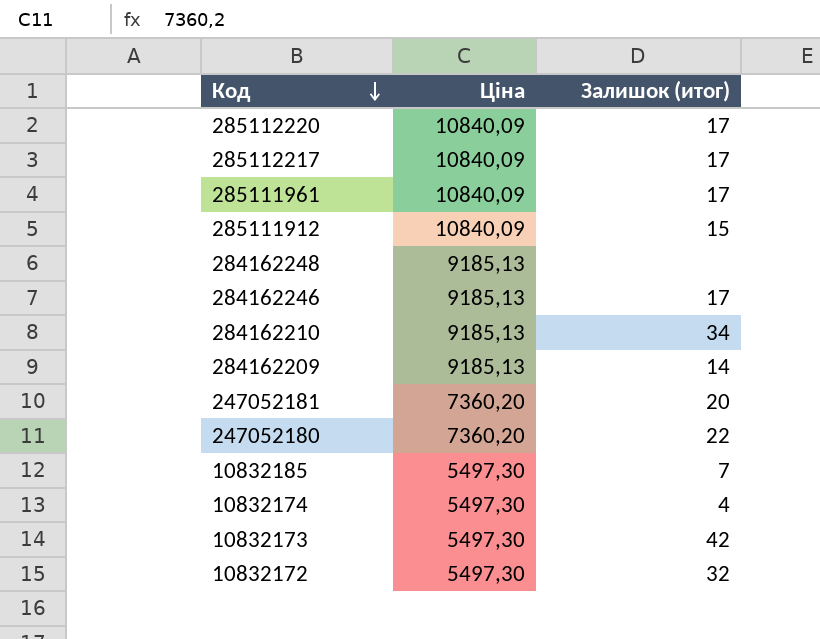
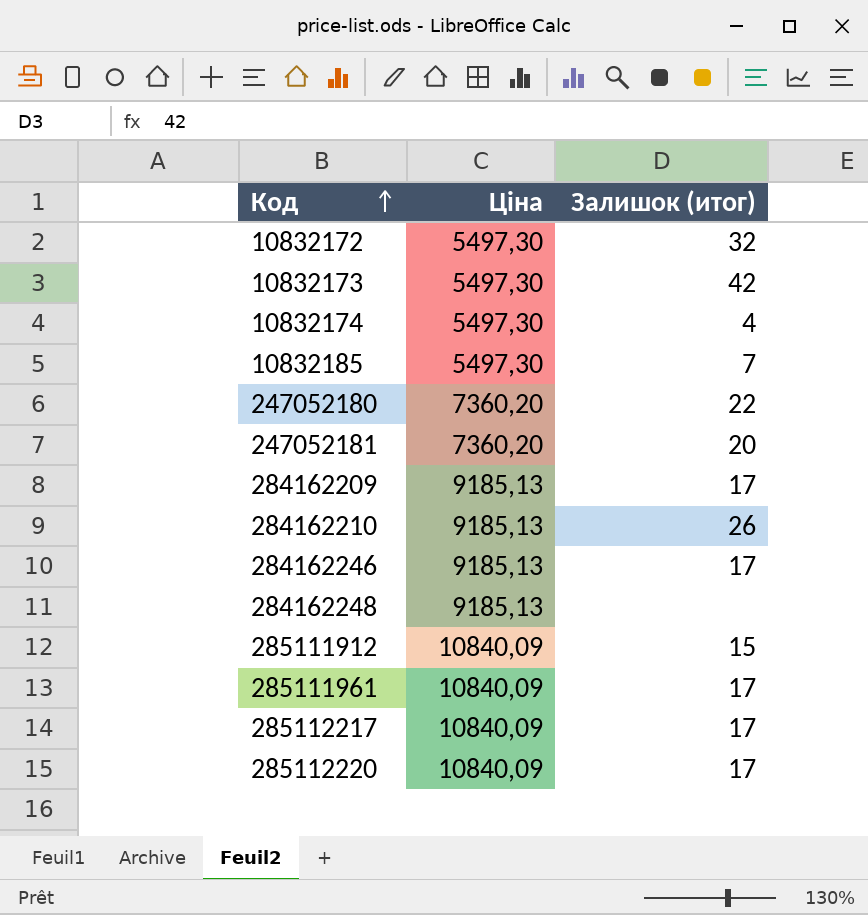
row order: Код descending -> Код ascending
284162209 | Залишок (итог): 14 -> 17
284162210 | Залишок (итог): 34 -> 26

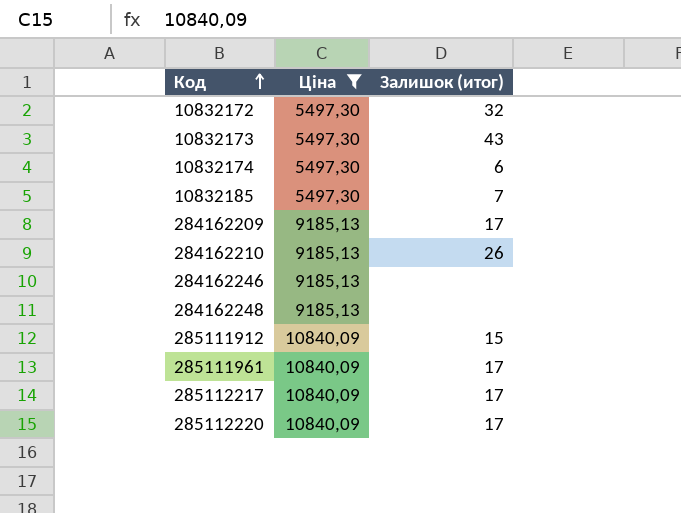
filter: none -> Ціна != 7360,20
10832173 | Залишок (итог): 42 -> 43
10832174 | Залишок (итог): 4 -> 6
284162246 | Залишок (итог): 17 -> none

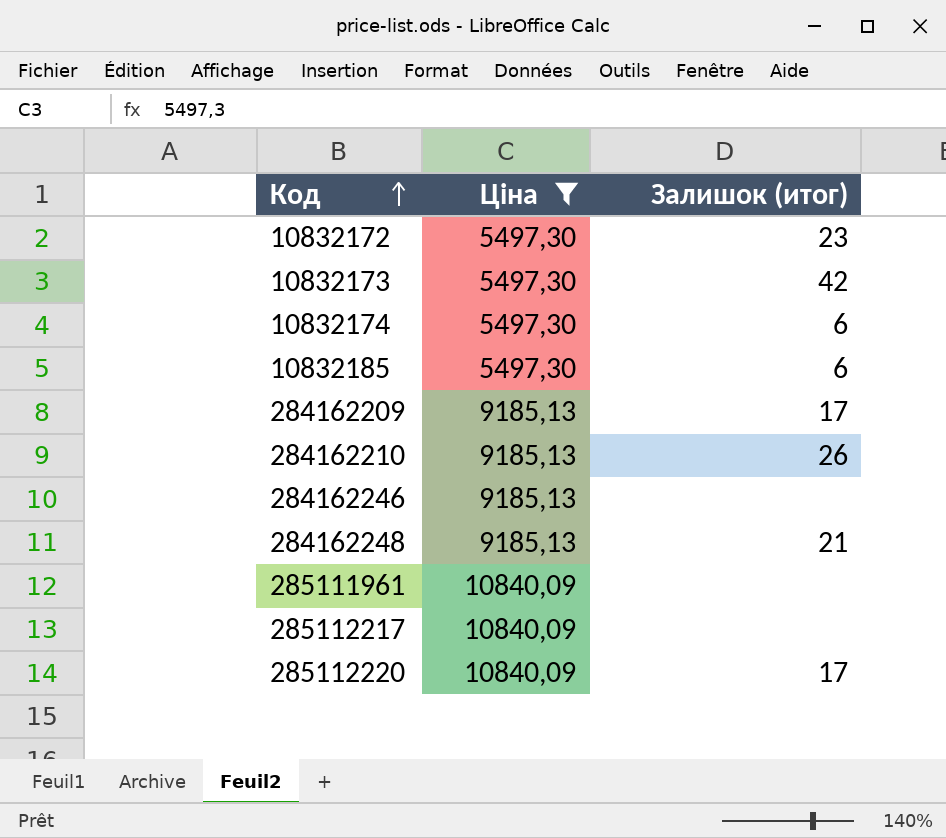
row 285111912: 10840,09 | 15 -> none
10832172 | Залишок (итог): 32 -> 23
10832173 | Залишок (итог): 43 -> 42
10832185 | Залишок (итог): 7 -> 6
284162248 | Залишок (итог): none -> 21
285111961 | Залишок (итог): 17 -> none
285112217 | Залишок (итог): 17 -> none

